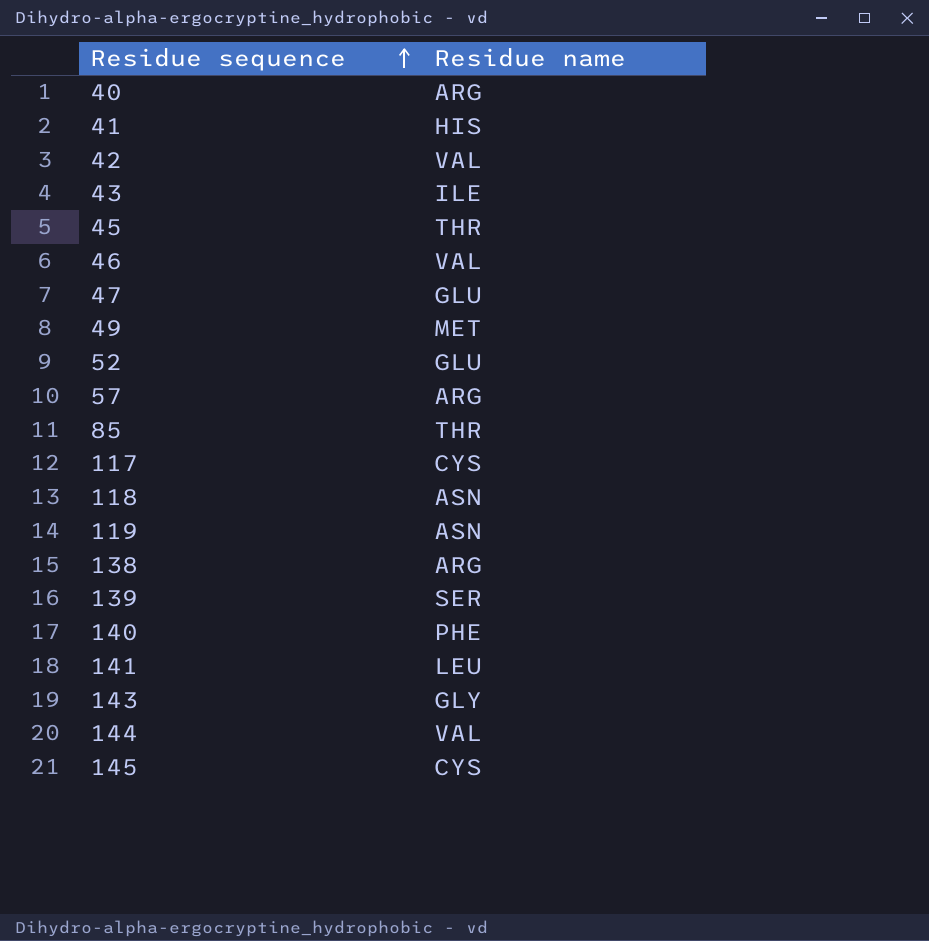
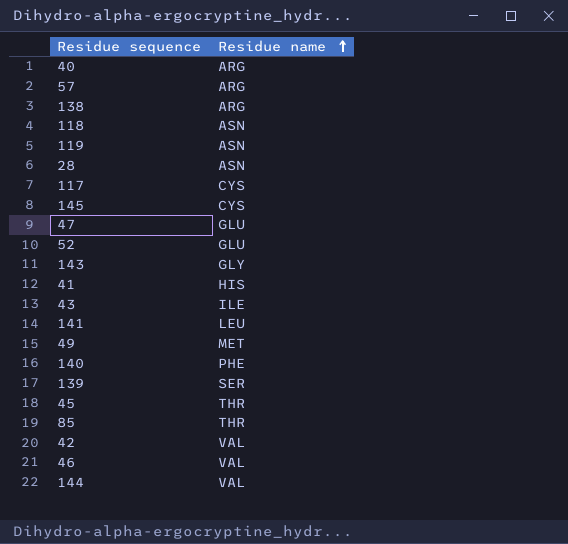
row order: Residue sequence ascending -> Residue name ascending
row 28: none -> ASN

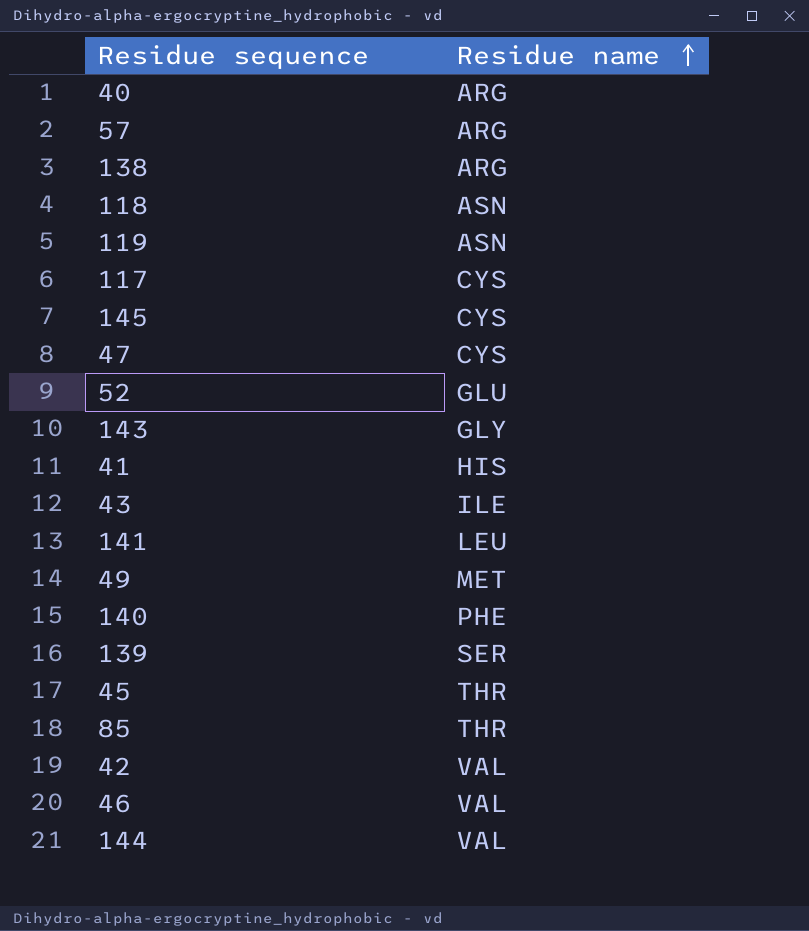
row 28: ASN -> none
47 | Residue name: GLU -> CYS

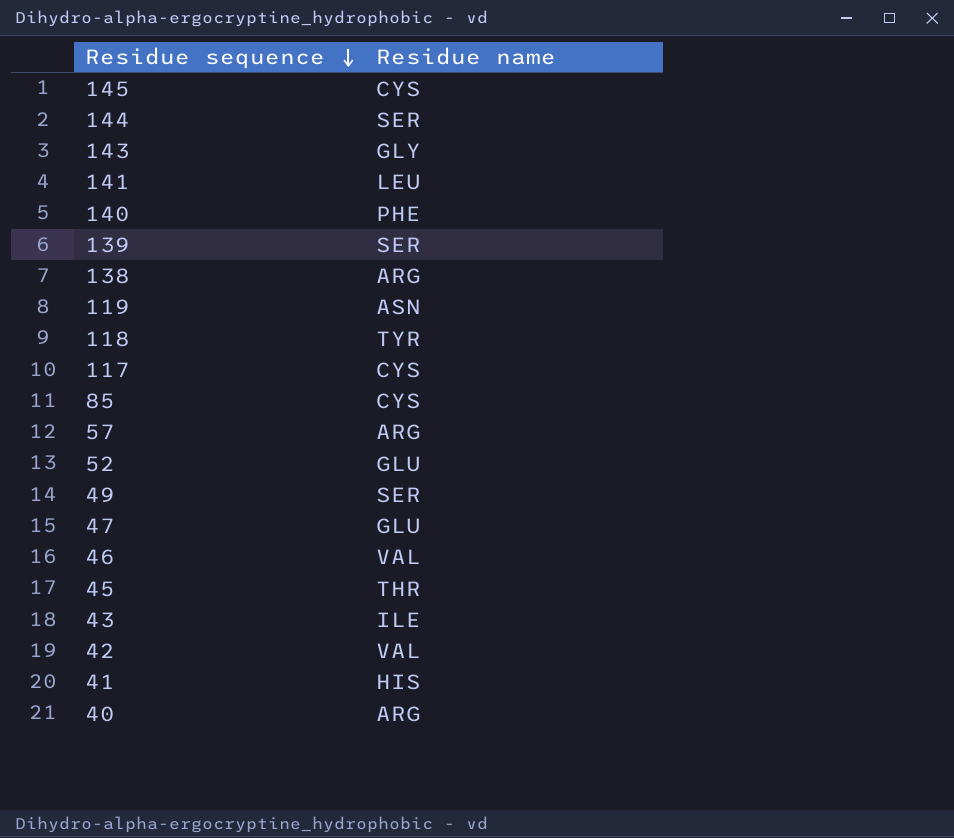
row order: Residue name ascending -> Residue sequence descending
144 | Residue name: VAL -> SER
118 | Residue name: ASN -> TYR
85 | Residue name: THR -> CYS
49 | Residue name: MET -> SER
47 | Residue name: CYS -> GLU

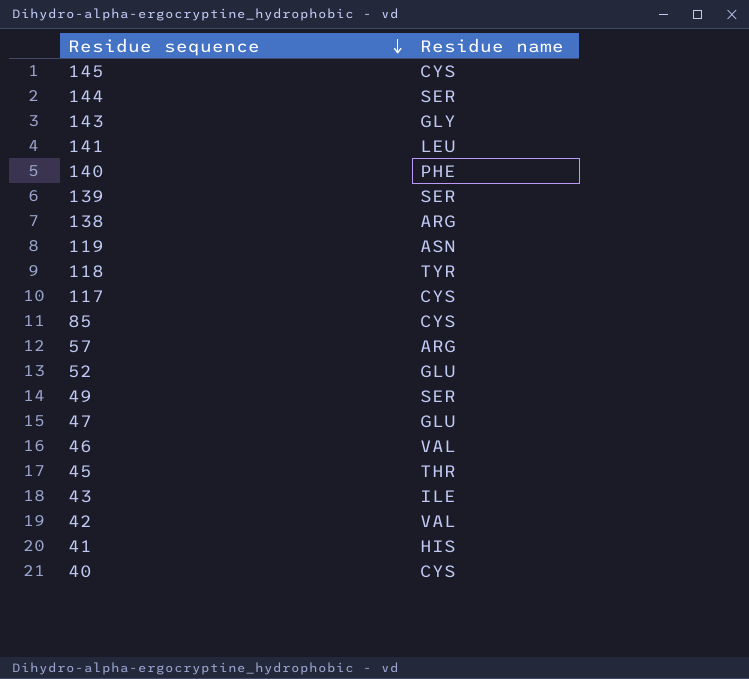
40 | Residue name: ARG -> CYS

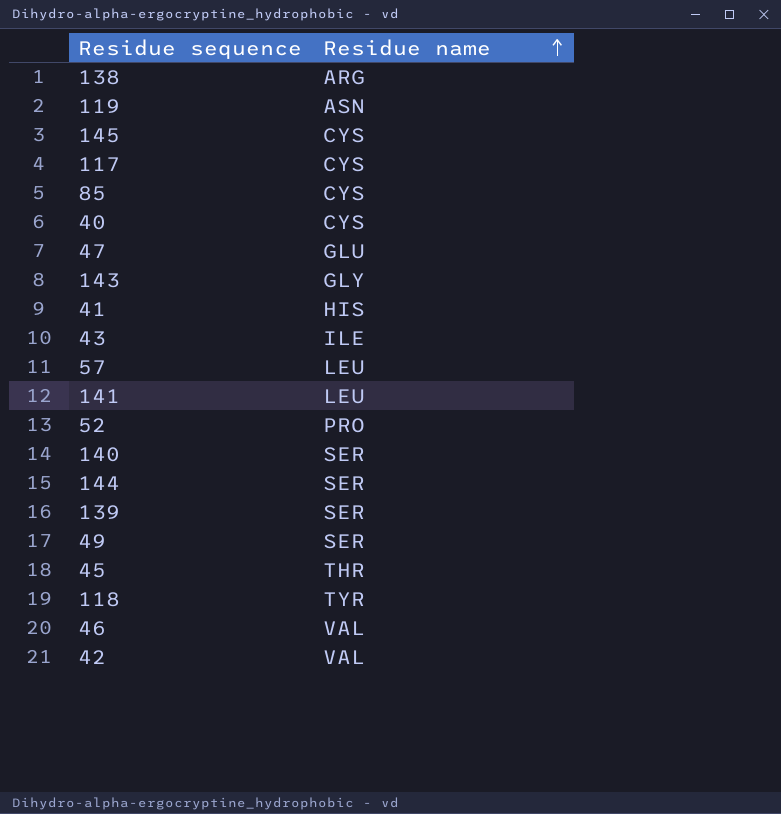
row order: Residue sequence descending -> Residue name ascending
57 | Residue name: ARG -> LEU
52 | Residue name: GLU -> PRO
140 | Residue name: PHE -> SER

